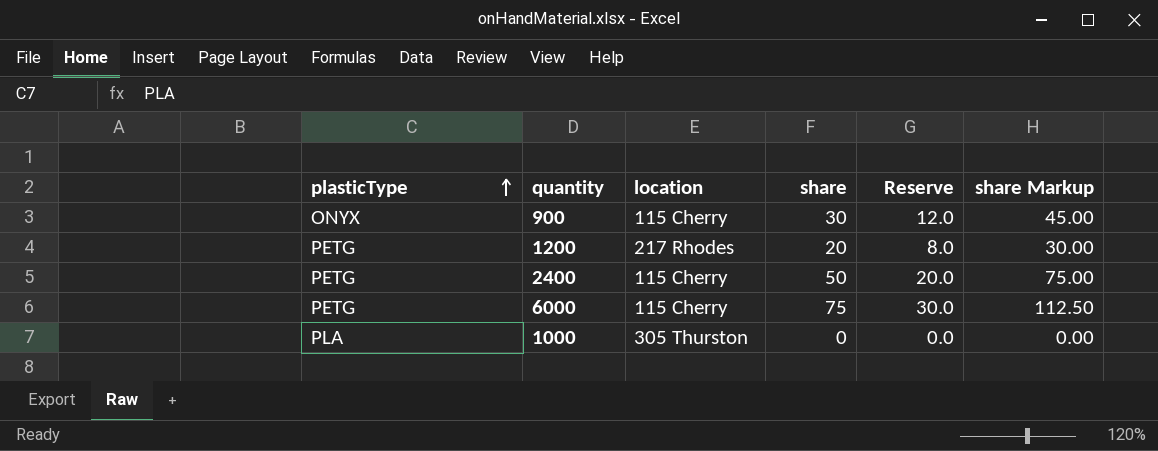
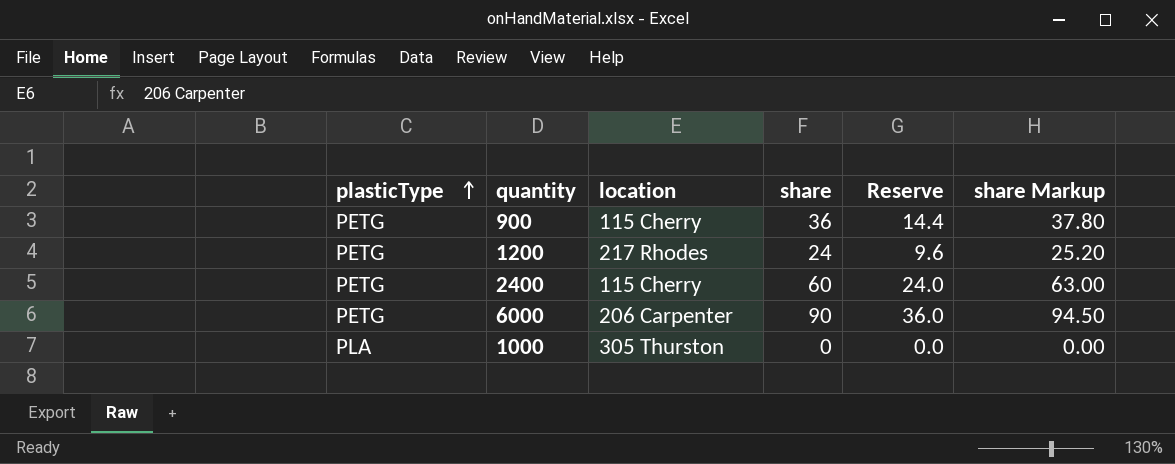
column share Markup | formula: [share] * 1.5 -> [share] * 1.05
900 | plasticType: ONYX -> PETG
900 | share: 30 -> 36
900 | Reserve: 12.0 -> 14.4
1200 | share: 20 -> 24
1200 | Reserve: 8.0 -> 9.6
2400 | share: 50 -> 60
2400 | Reserve: 20.0 -> 24.0
6000 | location: 115 Cherry -> 206 Carpenter
6000 | share: 75 -> 90
6000 | Reserve: 30.0 -> 36.0

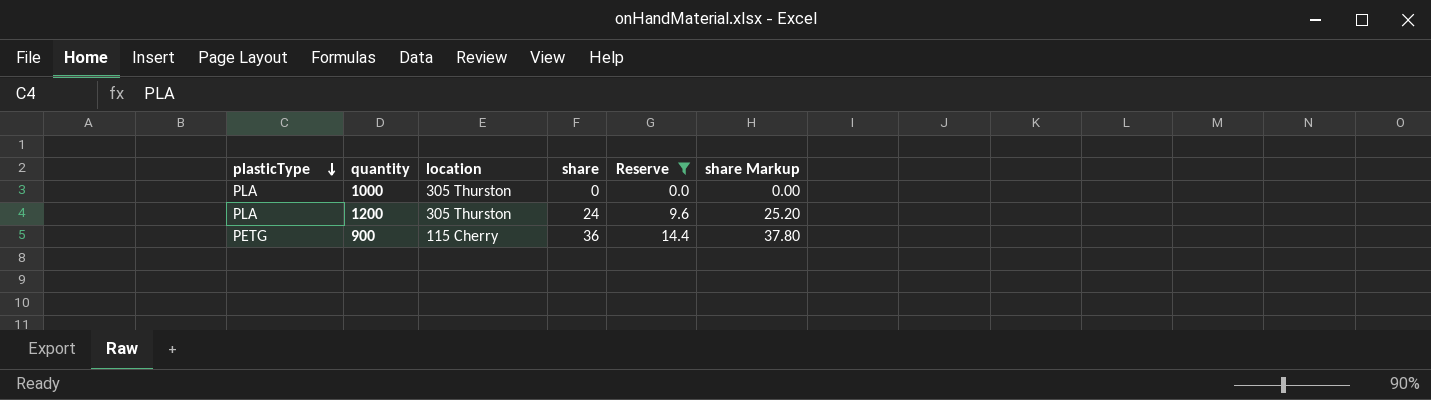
filter: none -> Reserve <= 14.4
row order: plasticType ascending -> plasticType descending
1200 | plasticType: PETG -> PLA
1200 | location: 217 Rhodes -> 305 Thurston

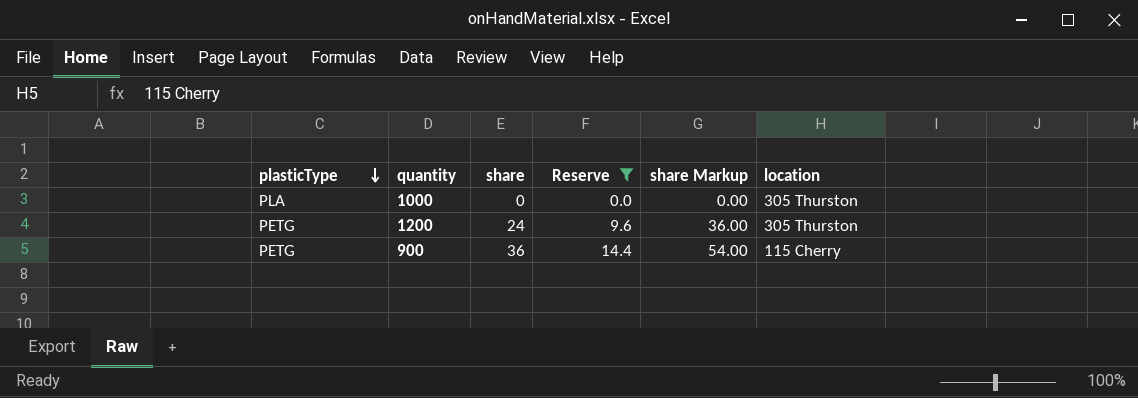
column share Markup | formula: [share] * 1.05 -> [share] * 1.5
column location | position: 3 -> 6
1200 | plasticType: PLA -> PETG

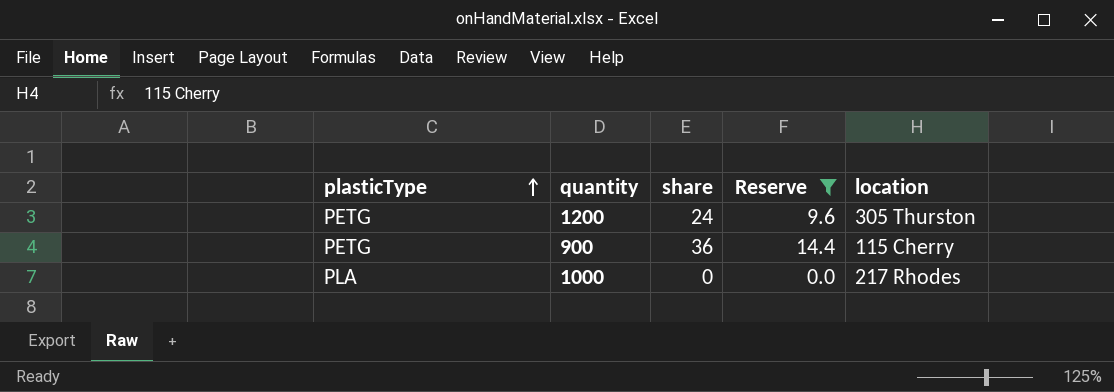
row order: plasticType descending -> plasticType ascending
column share Markup | formula: [share] * 1.5 -> none
1000 | location: 305 Thurston -> 217 Rhodes

